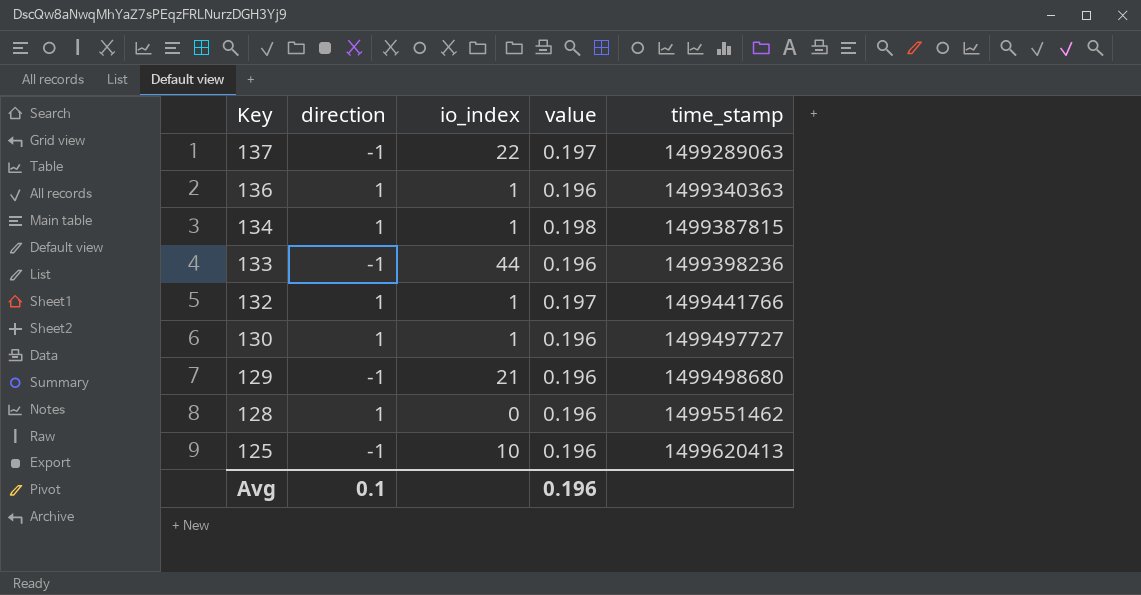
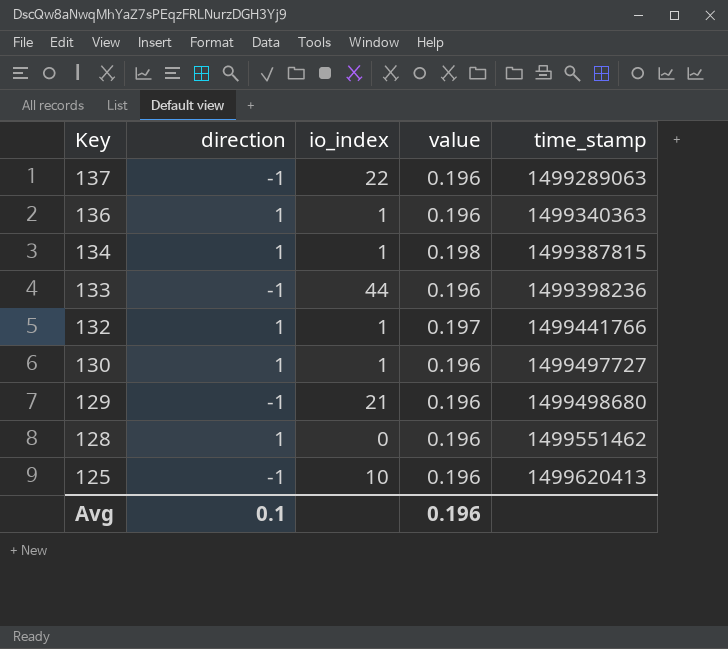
137 | value: 0.197 -> 0.196

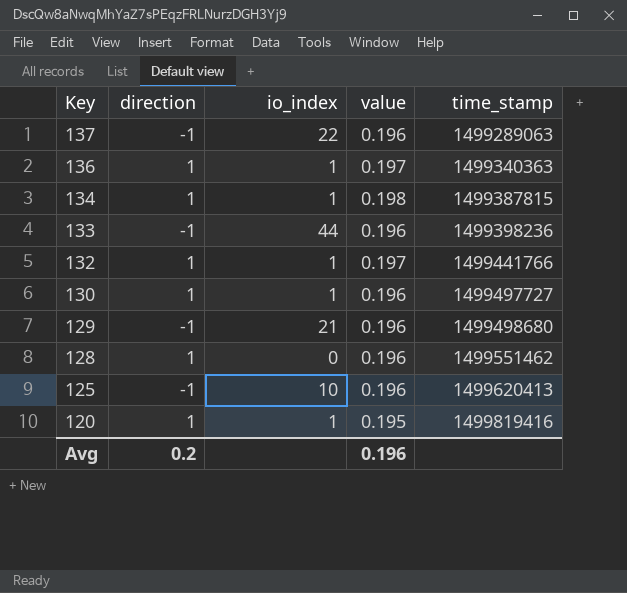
136 | value: 0.196 -> 0.197
row 120: none -> 1 | 1 | 0.195 | 1499819416
Avg | direction: 0.1 -> 0.2

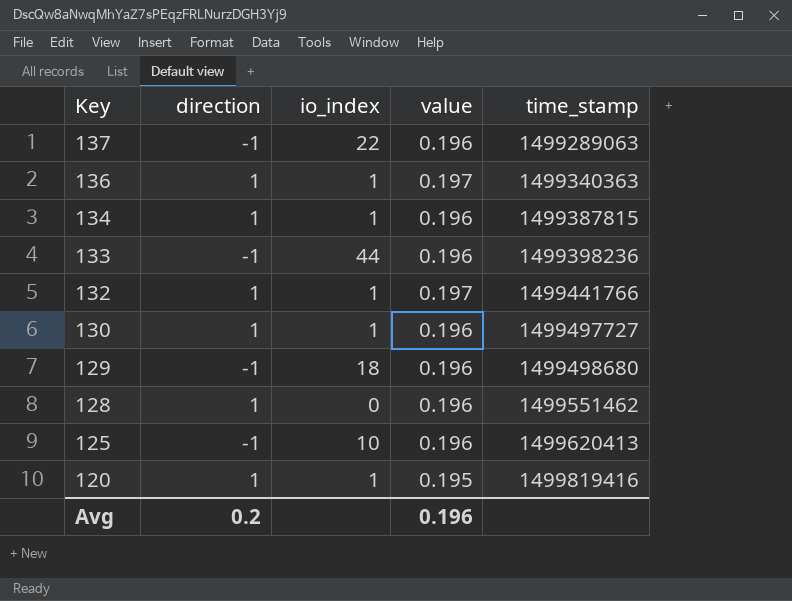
134 | value: 0.198 -> 0.196
129 | io_index: 21 -> 18

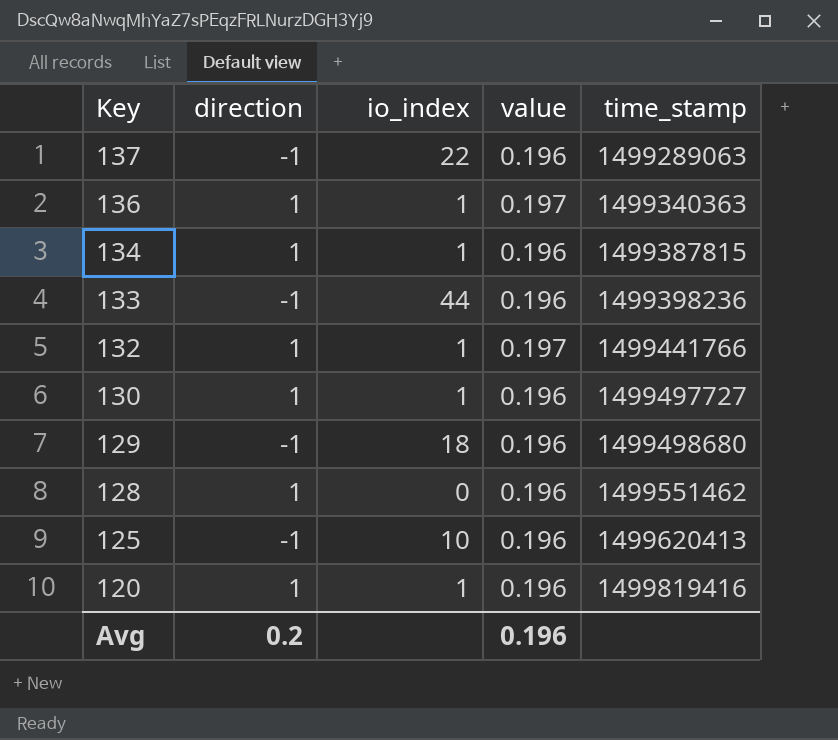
120 | value: 0.195 -> 0.196

